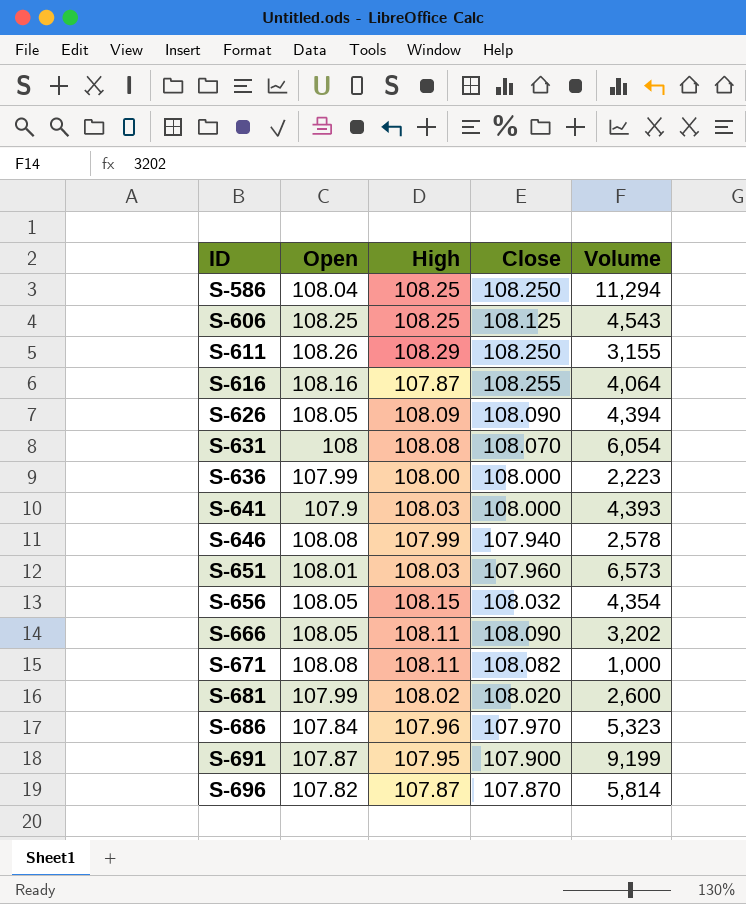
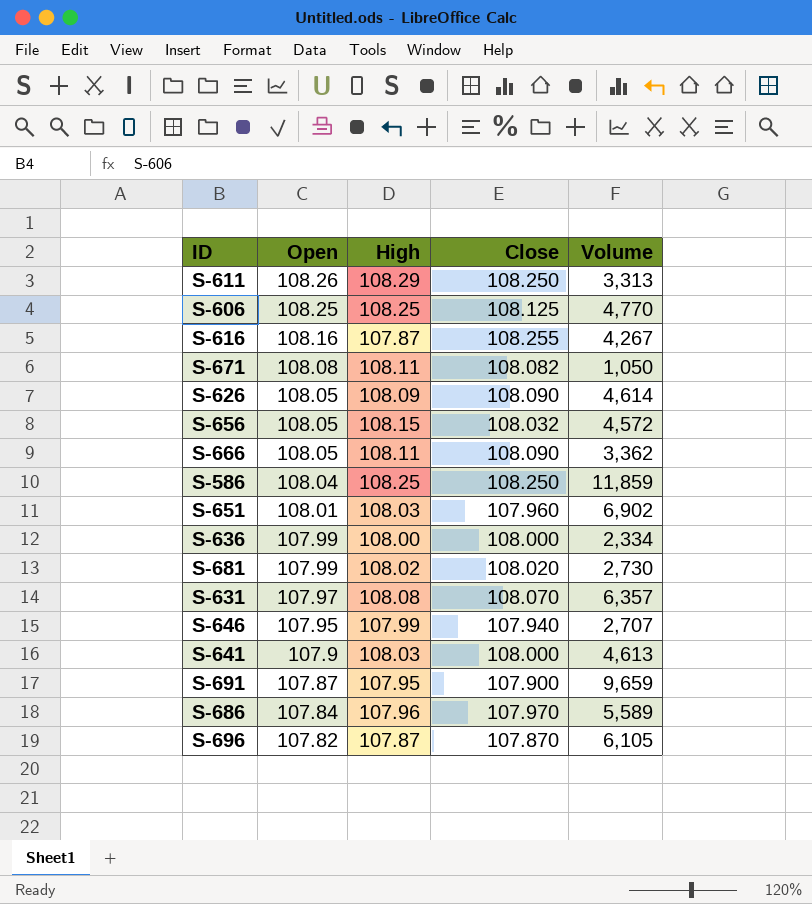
row order: ID ascending -> Open descending
S-611 | Volume: 3,155 -> 3,313
S-606 | Volume: 4,543 -> 4,770
S-616 | Volume: 4,064 -> 4,267
S-671 | Volume: 1,000 -> 1,050
S-626 | Volume: 4,394 -> 4,614
S-656 | Volume: 4,354 -> 4,572
S-666 | Volume: 3,202 -> 3,362
S-586 | Volume: 11,294 -> 11,859
S-651 | Volume: 6,573 -> 6,902
S-636 | Volume: 2,223 -> 2,334
S-681 | Volume: 2,600 -> 2,730
S-631 | Open: 108 -> 107.97
S-631 | Volume: 6,054 -> 6,357
S-646 | Open: 108.08 -> 107.95
S-646 | Volume: 2,578 -> 2,707
S-641 | Volume: 4,393 -> 4,613
S-691 | Volume: 9,199 -> 9,659
S-686 | Volume: 5,323 -> 5,589
S-696 | Volume: 5,814 -> 6,105

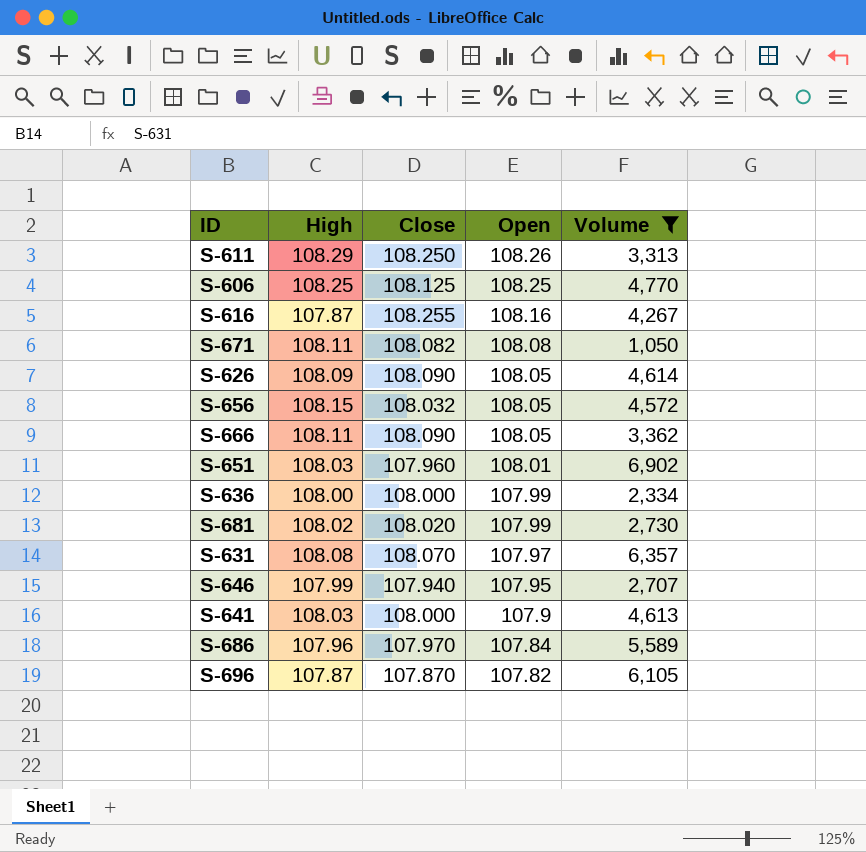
filter: none -> Volume <= 6,902
column Open | position: 2 -> 4

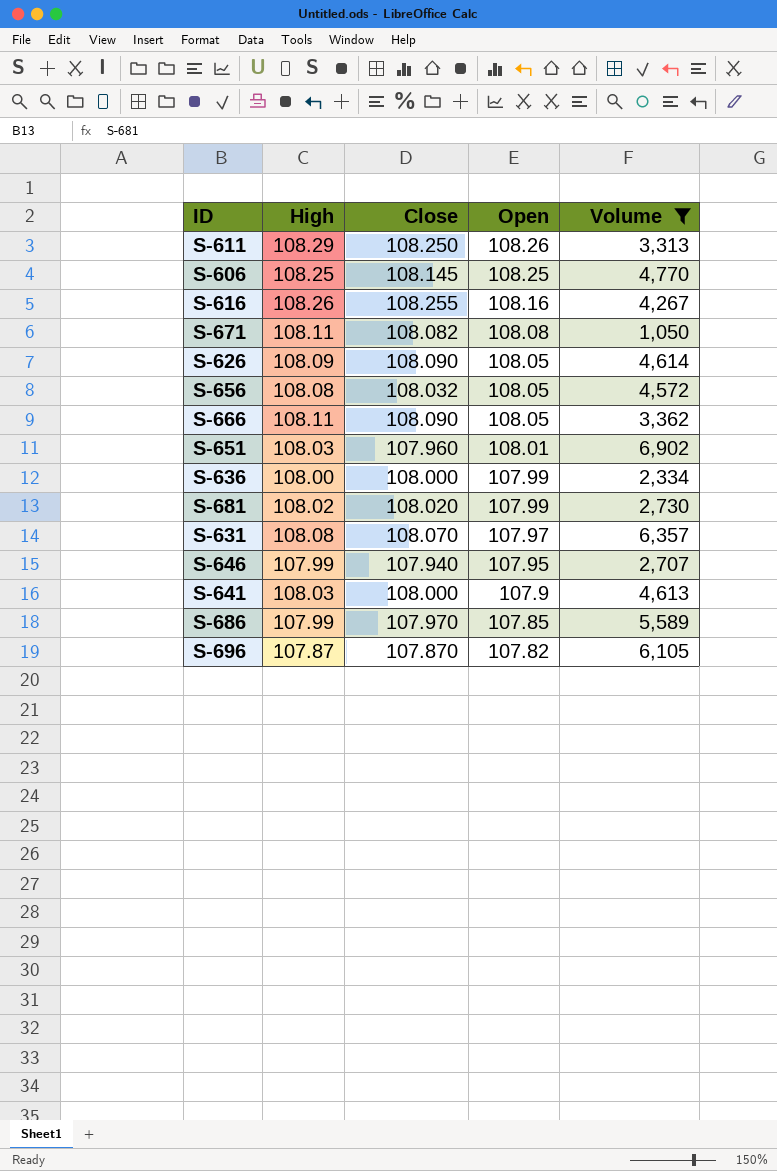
S-606 | Close: 108.125 -> 108.145
S-616 | High: 107.87 -> 108.26
S-656 | High: 108.15 -> 108.08
S-686 | High: 107.96 -> 107.99
S-686 | Open: 107.84 -> 107.85

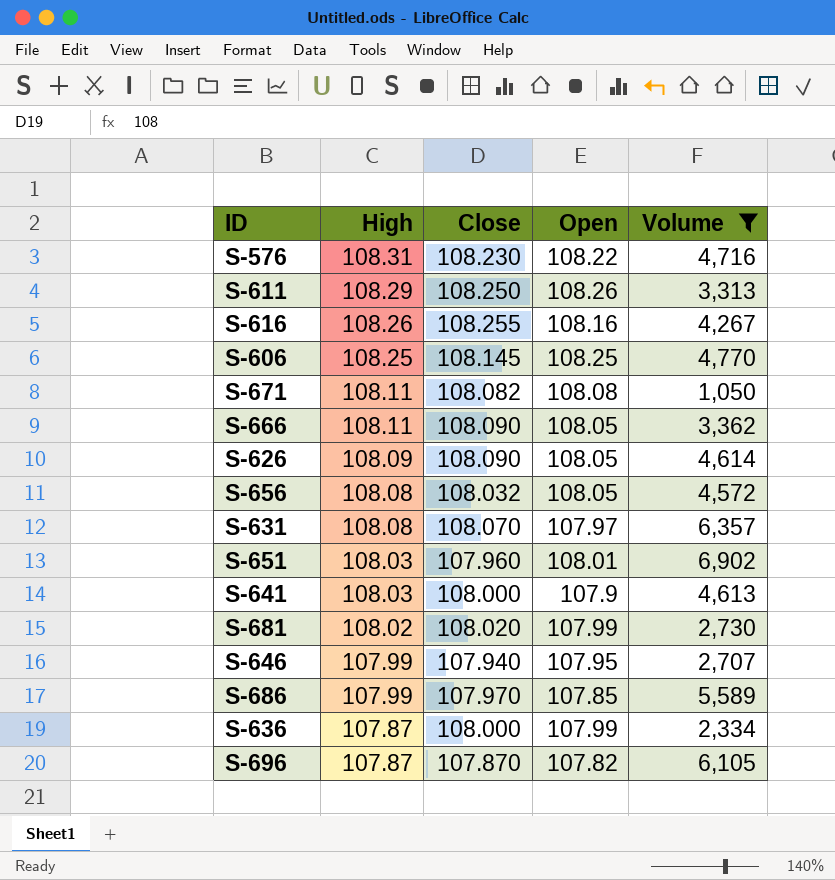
row order: Open descending -> High descending
row S-576: none -> 108.31 | 108.230 | 108.22 | 4,716
S-636 | High: 108.00 -> 107.87

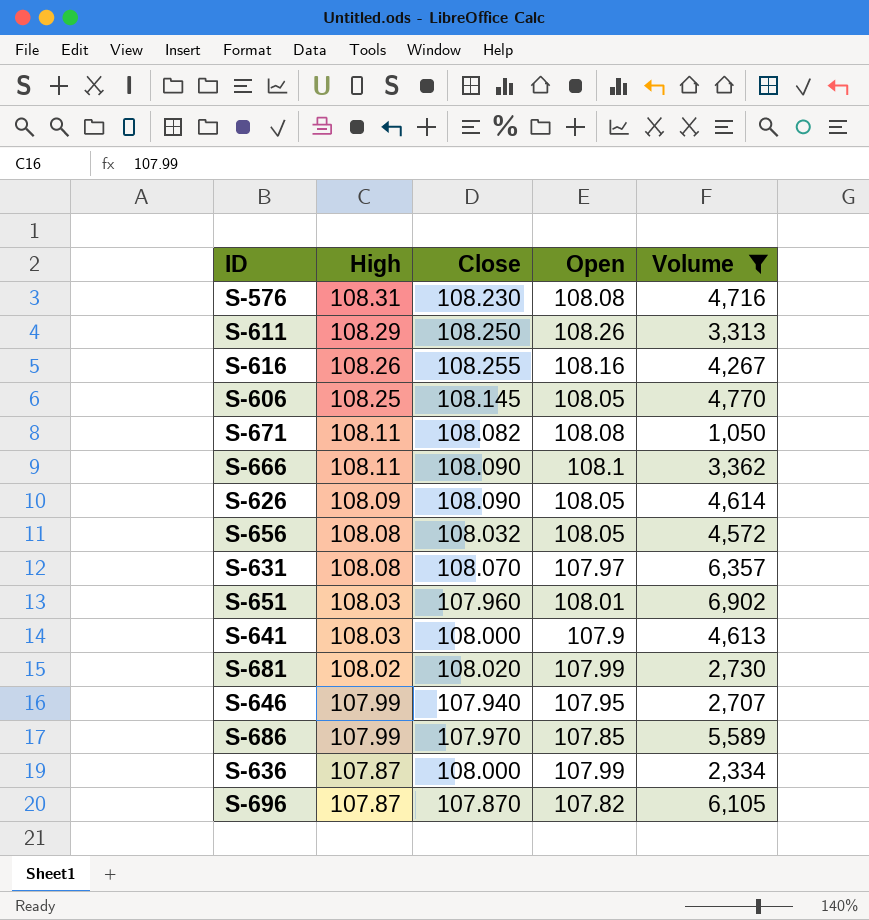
S-576 | Open: 108.22 -> 108.08
S-606 | Open: 108.25 -> 108.05
S-666 | Open: 108.05 -> 108.1

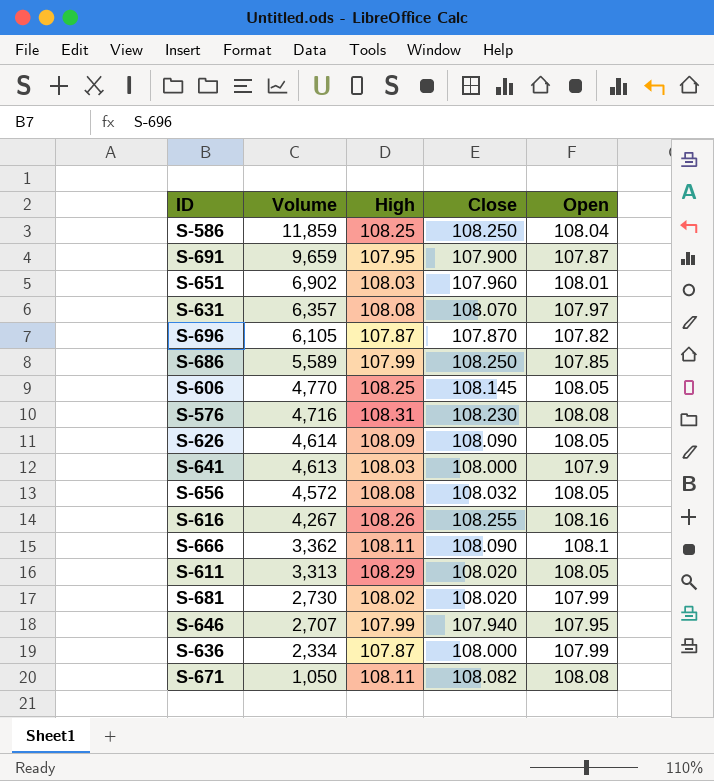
filter: Volume <= 6,902 -> none
row order: High descending -> Volume descending
column Volume | position: 5 -> 2
S-686 | Close: 107.970 -> 108.250
S-611 | Close: 108.250 -> 108.020
S-611 | Open: 108.26 -> 108.05

